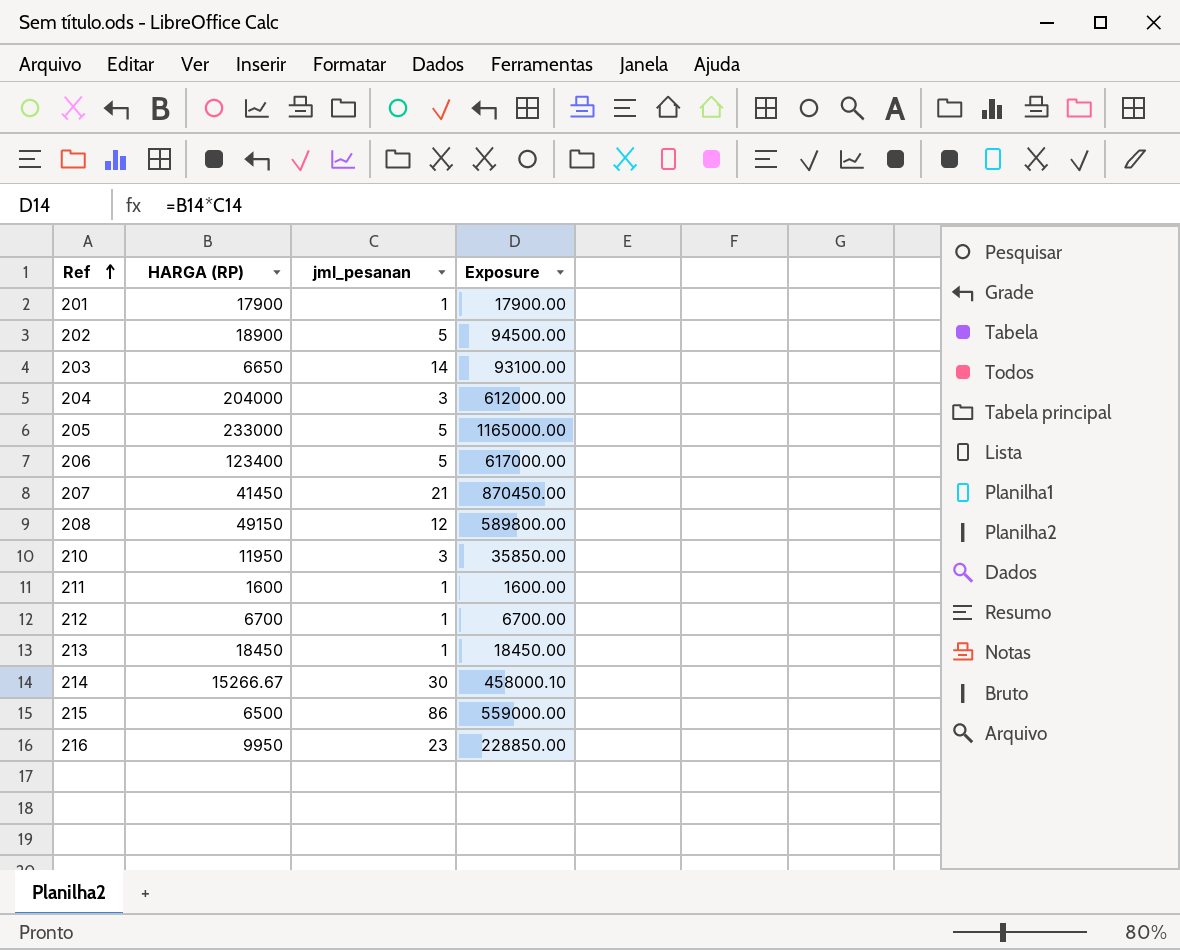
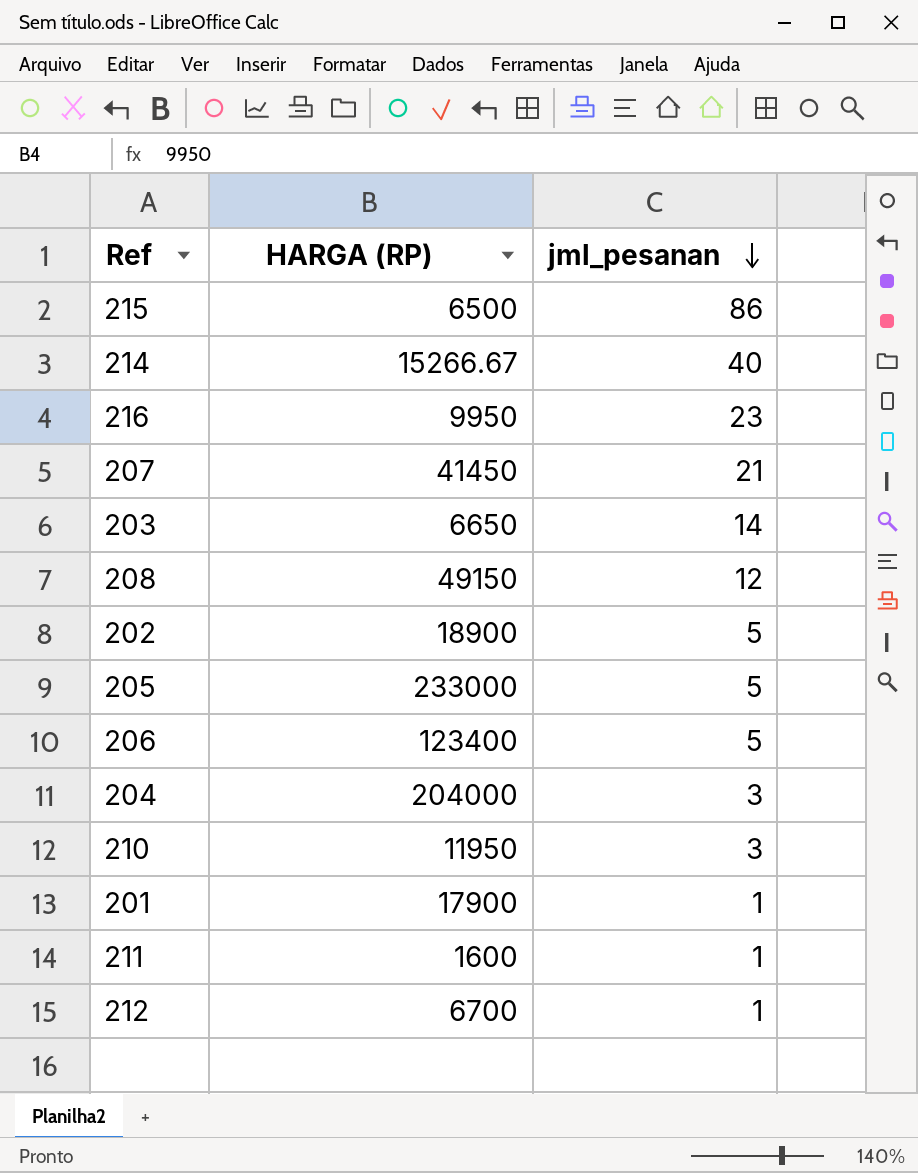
row order: Ref ascending -> jml_pesanan descending
column Exposure | formula: [HARGA (RP)] * [jml_pesanan] -> none
row 213: 18450 | 1 | 18450.00 -> none
214 | jml_pesanan: 30 -> 40

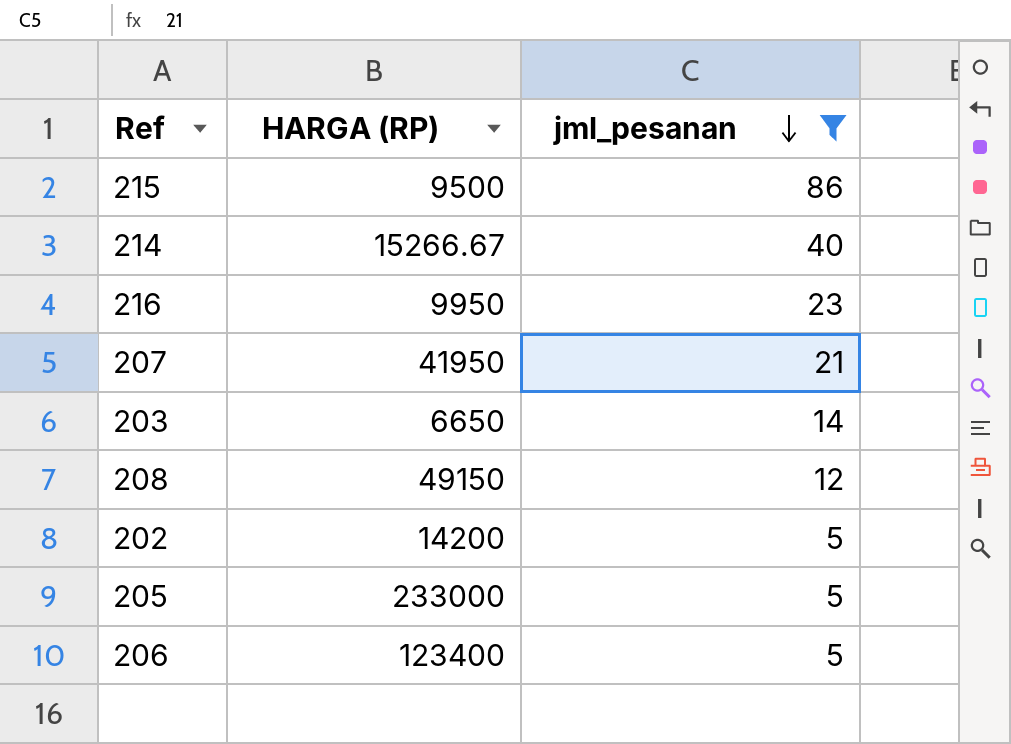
filter: none -> jml_pesanan >= 5
215 | HARGA (RP): 6500 -> 9500
207 | HARGA (RP): 41450 -> 41950
202 | HARGA (RP): 18900 -> 14200

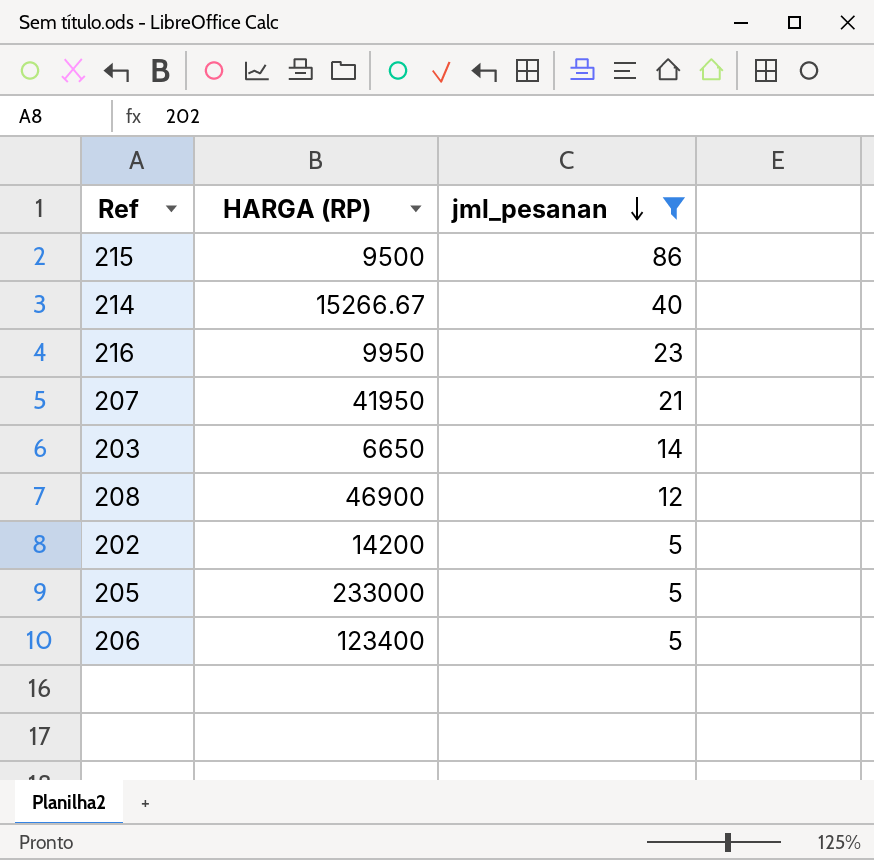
208 | HARGA (RP): 49150 -> 46900

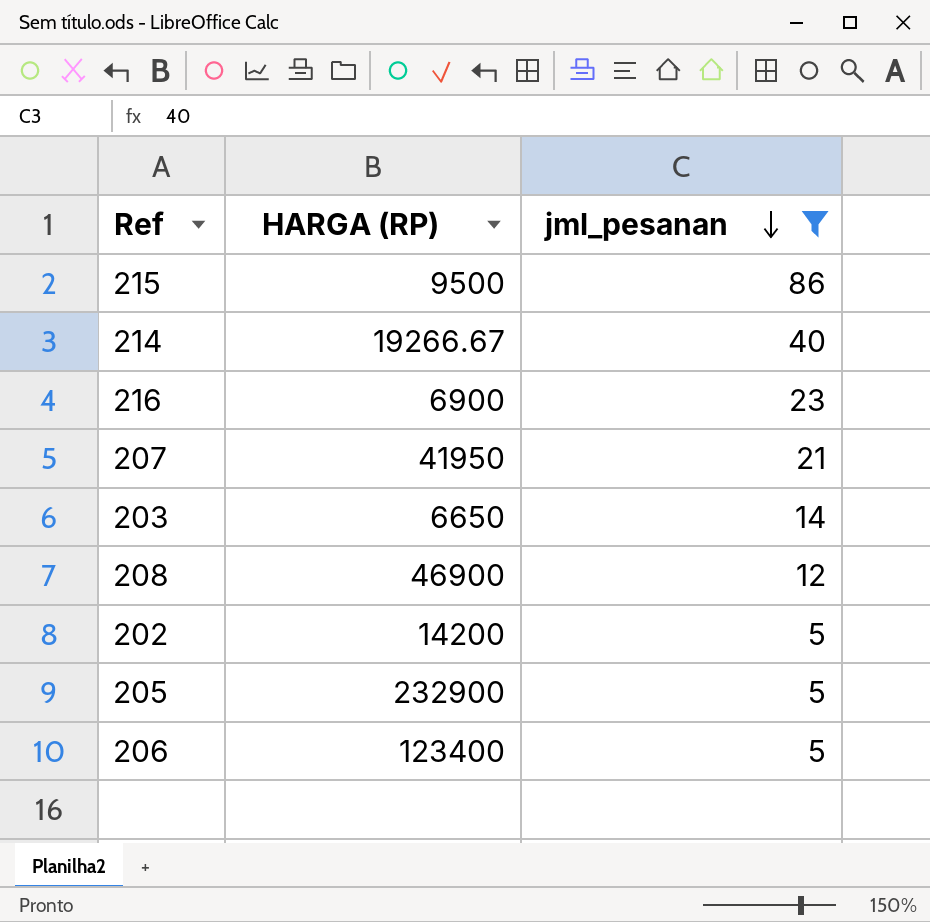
214 | HARGA (RP): 15266.67 -> 19266.67
216 | HARGA (RP): 9950 -> 6900
205 | HARGA (RP): 233000 -> 232900

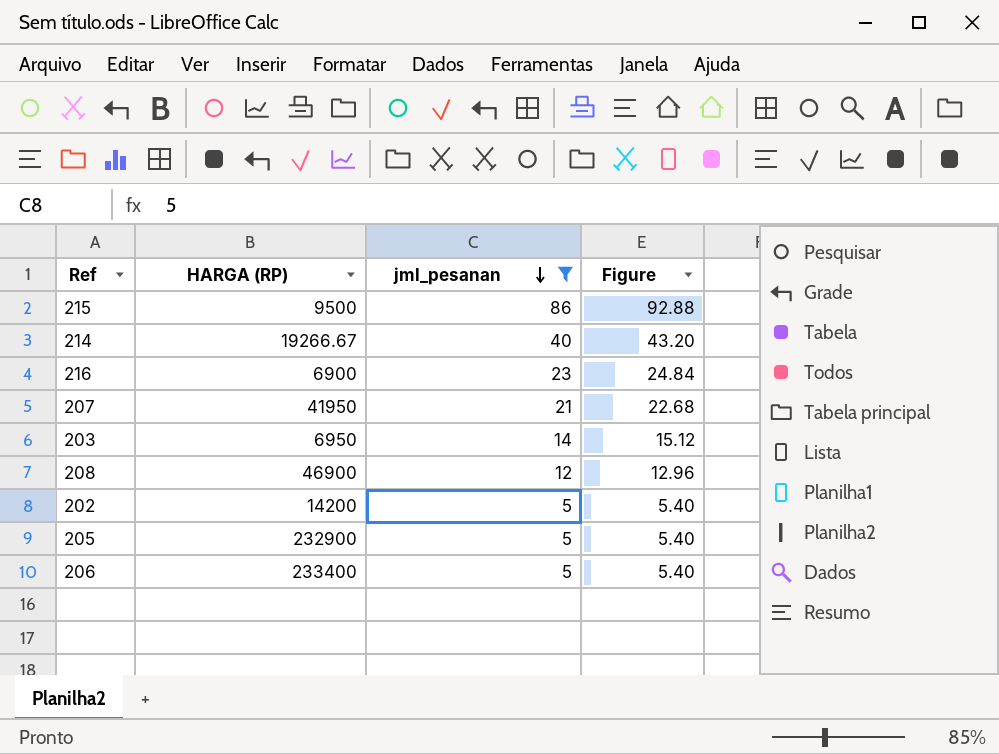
column Figure | formula: none -> [jml_pesanan] * 1.08
203 | HARGA (RP): 6650 -> 6950
206 | HARGA (RP): 123400 -> 233400

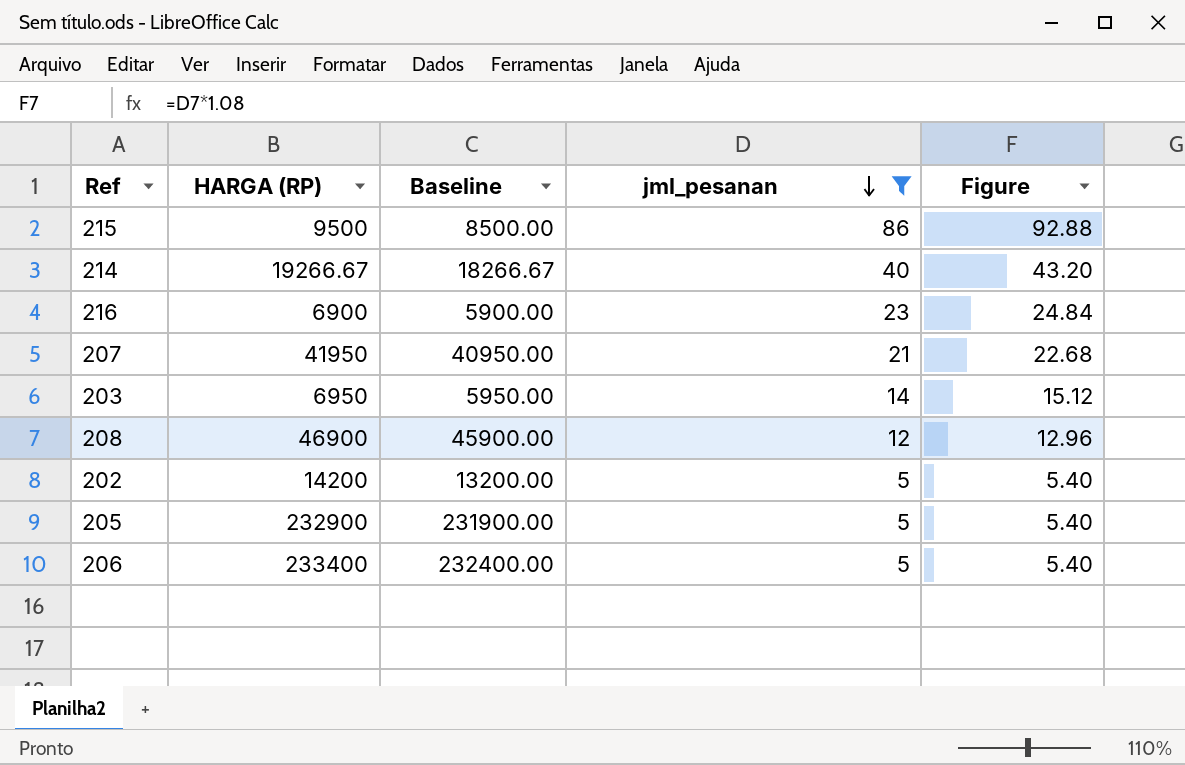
column Baseline | formula: none -> [HARGA (RP)] - 1000

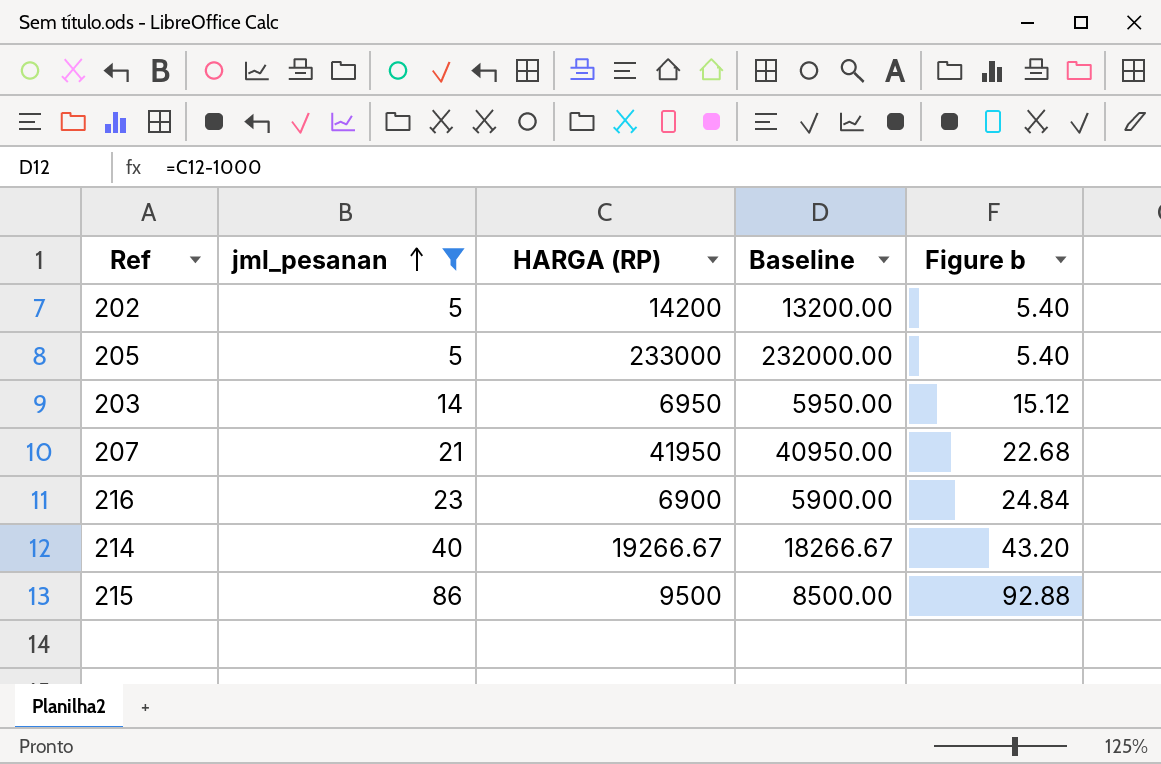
row order: jml_pesanan descending -> jml_pesanan ascending
column jml_pesanan | position: 4 -> 2
column name: Figure -> Figure b
row 208: 46900 | 45900.00 | 12 | 12.96 -> none
row 206: 233400 | 232400.00 | 5 | 5.40 -> none
205 | HARGA (RP): 232900 -> 233000
205 | Baseline: 231900.00 -> 232000.00

